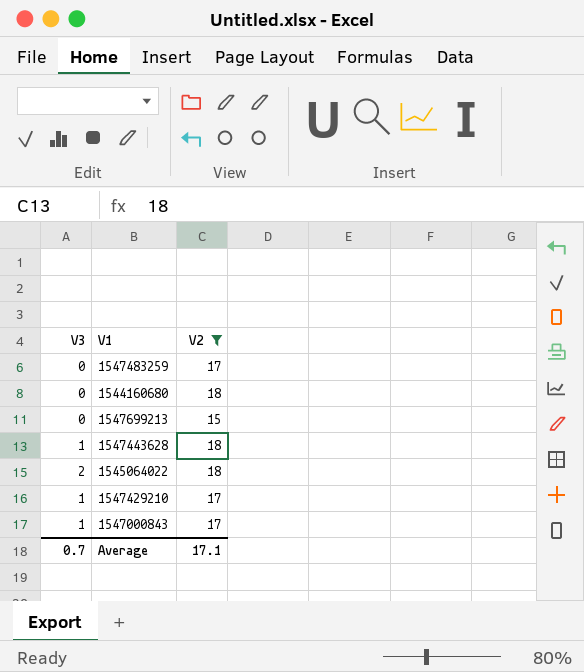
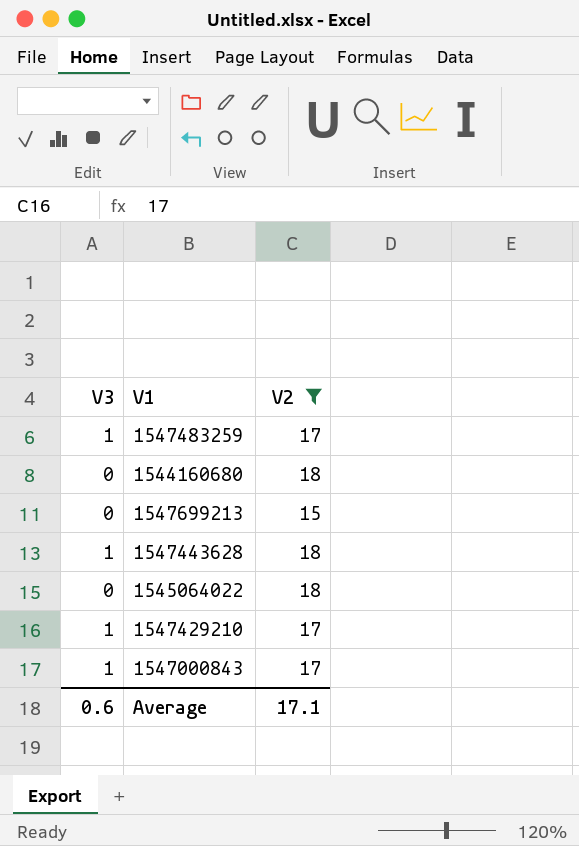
1547483259 | V3: 0 -> 1
1545064022 | V3: 2 -> 0
Average | V3: 0.7 -> 0.6

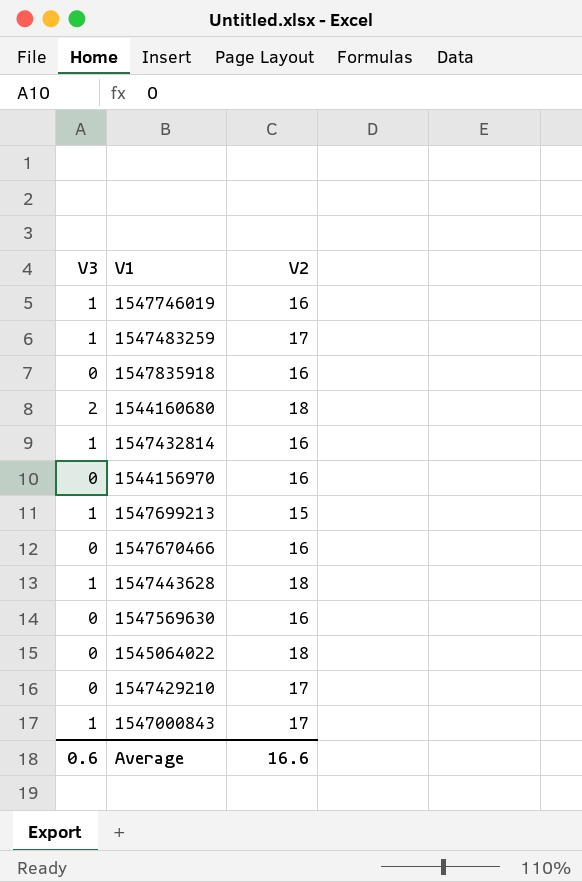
filter: V2 != 16 -> none
1544160680 | V3: 0 -> 2
1547699213 | V3: 0 -> 1
1547429210 | V3: 1 -> 0
Average | V2: 17.1 -> 16.6

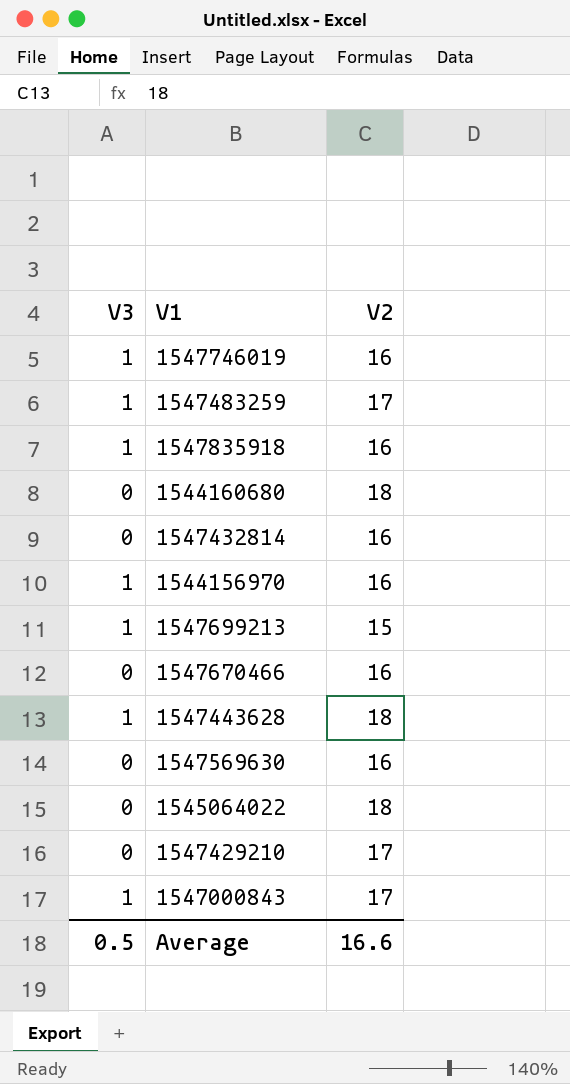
1547835918 | V3: 0 -> 1
1544160680 | V3: 2 -> 0
1547432814 | V3: 1 -> 0
1544156970 | V3: 0 -> 1
Average | V3: 0.6 -> 0.5

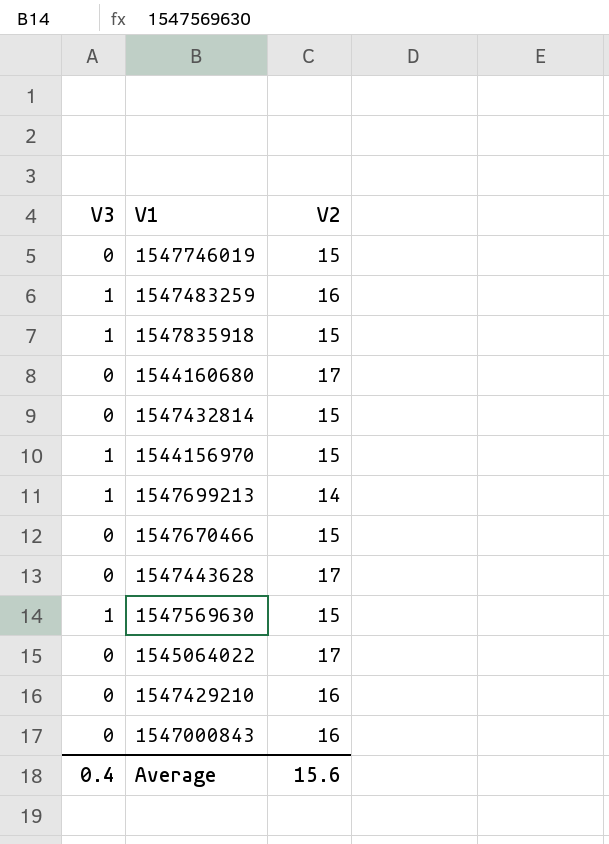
1547746019 | V3: 1 -> 0
1547746019 | V2: 16 -> 15
1547483259 | V2: 17 -> 16
1547835918 | V2: 16 -> 15
1544160680 | V2: 18 -> 17
1547432814 | V2: 16 -> 15
1544156970 | V2: 16 -> 15
1547699213 | V2: 15 -> 14
1547670466 | V2: 16 -> 15
1547443628 | V3: 1 -> 0
1547443628 | V2: 18 -> 17
1547569630 | V3: 0 -> 1
1547569630 | V2: 16 -> 15
1545064022 | V2: 18 -> 17
1547429210 | V2: 17 -> 16
1547000843 | V3: 1 -> 0
1547000843 | V2: 17 -> 16
Average | V3: 0.5 -> 0.4
Average | V2: 16.6 -> 15.6

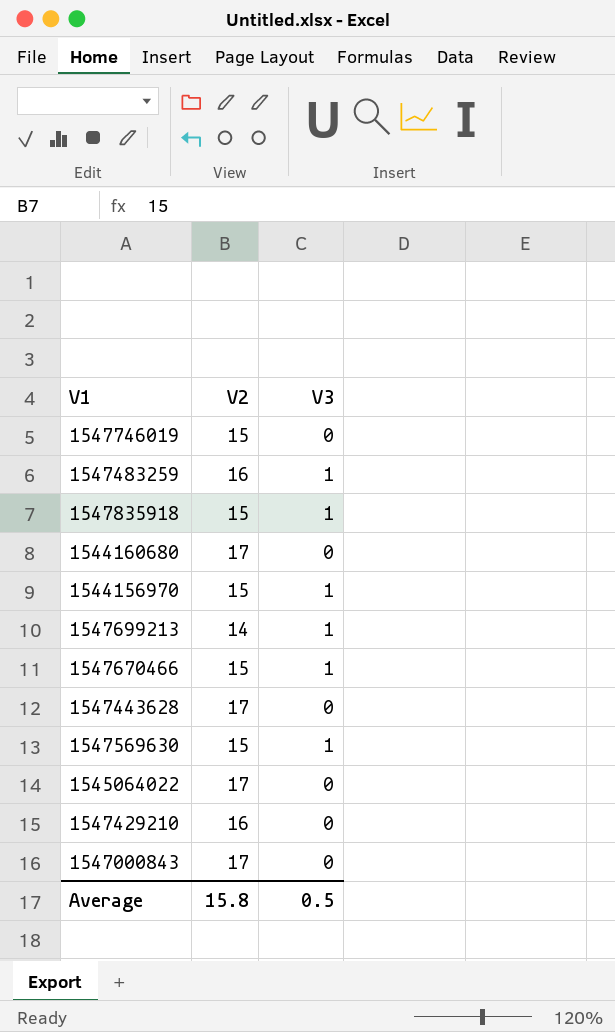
column V3 | position: 1 -> 3
row 1547432814: 0 | 15 -> none
1547670466 | V3: 0 -> 1
1547000843 | V2: 16 -> 17
Average | V2: 15.6 -> 15.8
Average | V3: 0.4 -> 0.5

